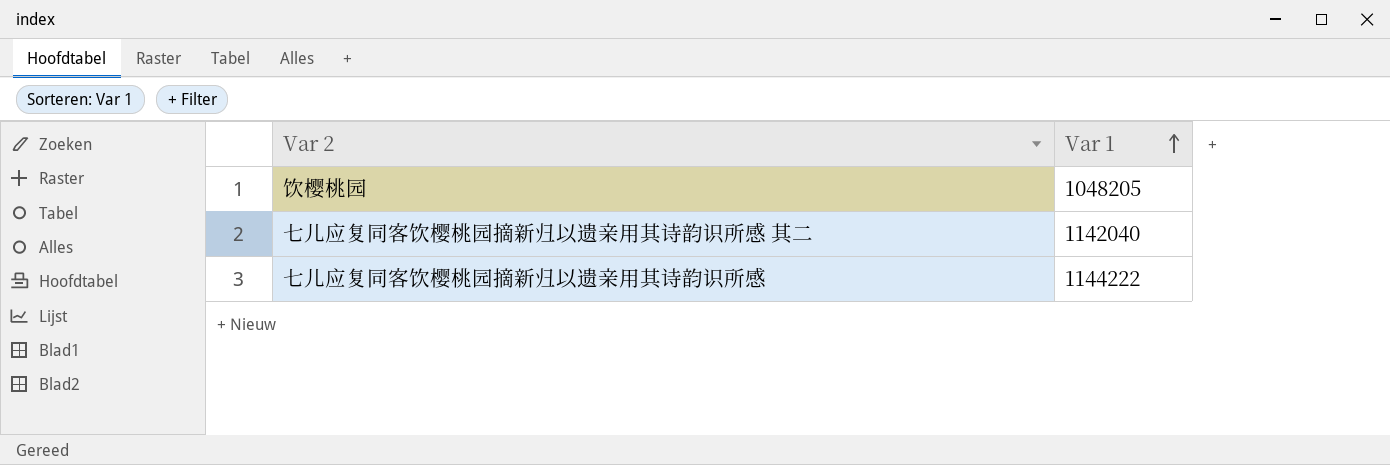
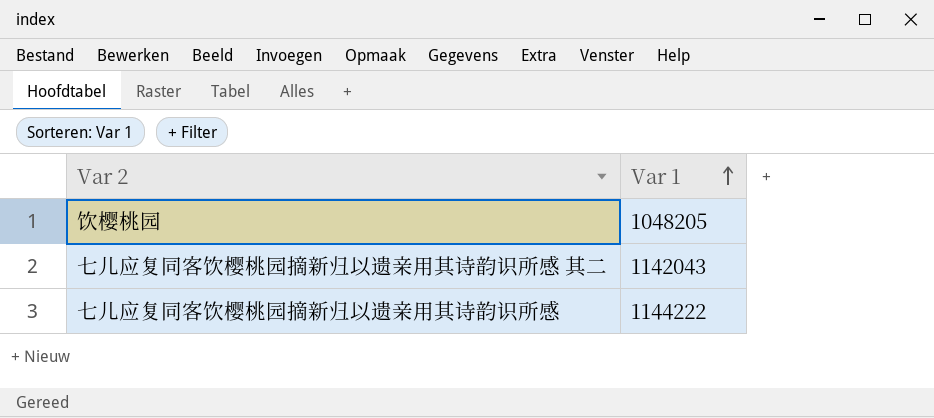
七儿应复同客饮樱桃园摘新归以遗亲用其诗韵识所感 其二 | Var 1: 1142040 -> 1142043

